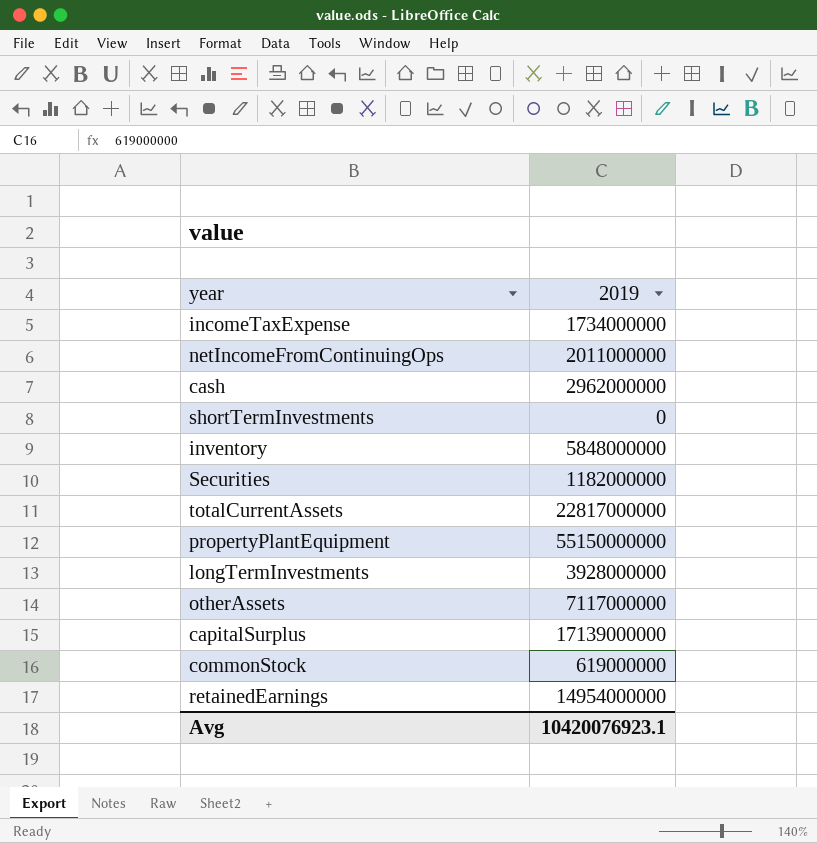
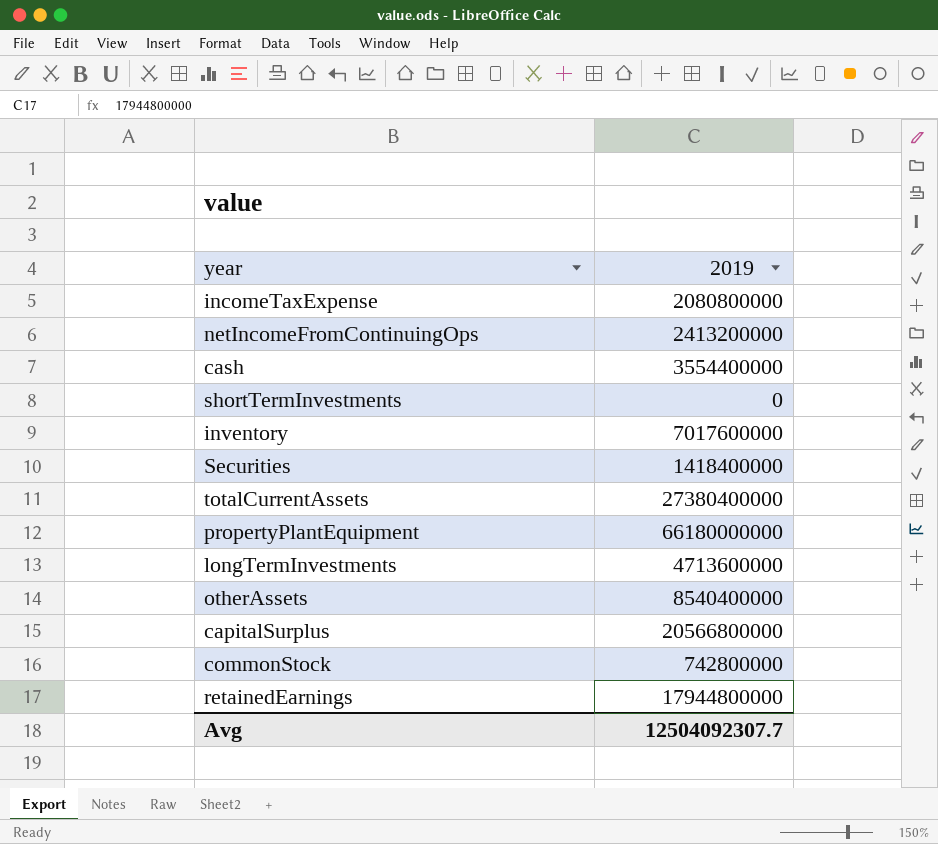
incomeTaxExpense | 2019: 1734000000 -> 2080800000
netIncomeFromContinuingOps | 2019: 2011000000 -> 2413200000
cash | 2019: 2962000000 -> 3554400000
inventory | 2019: 5848000000 -> 7017600000
Securities | 2019: 1182000000 -> 1418400000
totalCurrentAssets | 2019: 22817000000 -> 27380400000
propertyPlantEquipment | 2019: 55150000000 -> 66180000000
longTermInvestments | 2019: 3928000000 -> 4713600000
otherAssets | 2019: 7117000000 -> 8540400000
capitalSurplus | 2019: 17139000000 -> 20566800000
commonStock | 2019: 619000000 -> 742800000
retainedEarnings | 2019: 14954000000 -> 17944800000
Avg | 2019: 10420076923.1 -> 12504092307.7

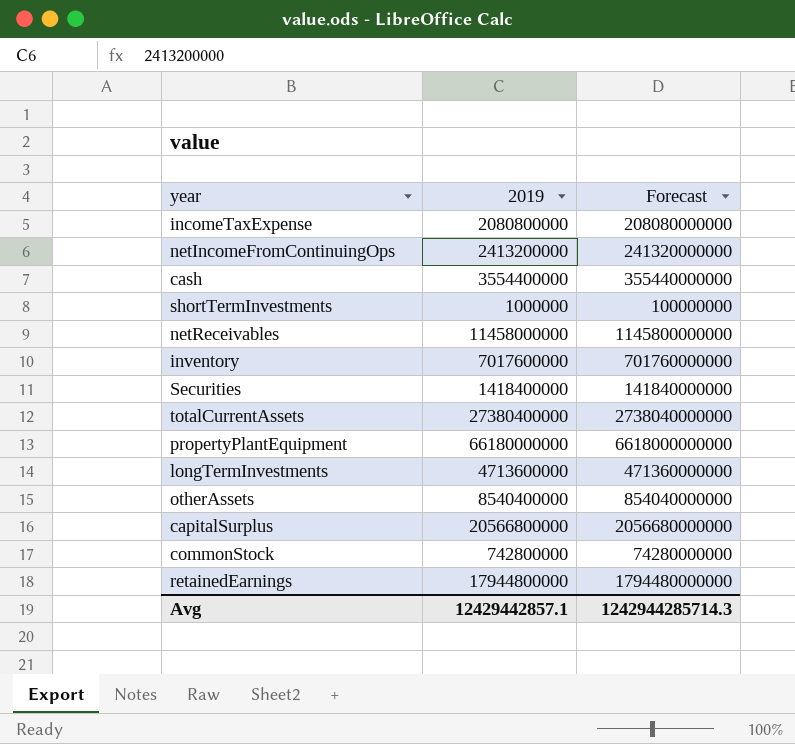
column Forecast | formula: none -> [2019] * 100
shortTermInvestments | 2019: 0 -> 1000000
row netReceivables: none -> 11458000000 | 1145800000000
Avg | 2019: 12504092307.7 -> 12429442857.1

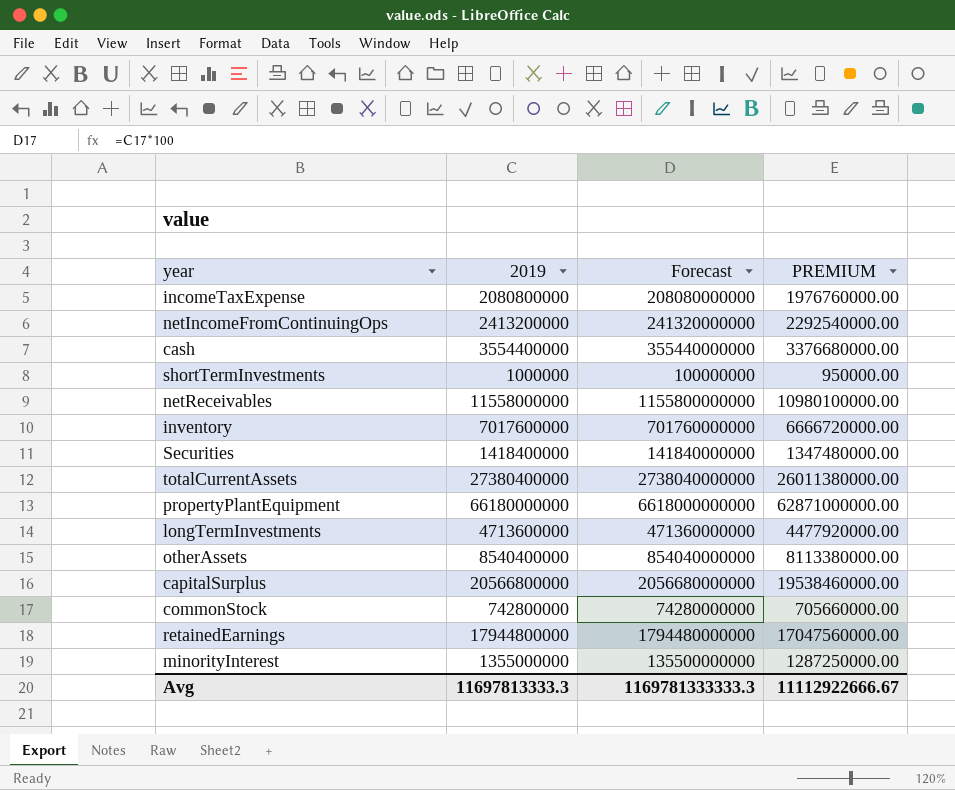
column PREMIUM | formula: none -> [2019] * 0.95
netReceivables | 2019: 11458000000 -> 11558000000
netReceivables | Forecast: 1145800000000 -> 1155800000000
row minorityInterest: none -> 1355000000 | 135500000000 | 1287250000.00
Avg | 2019: 12429442857.1 -> 11697813333.3
Avg | Forecast: 1242944285714.3 -> 1169781333333.3

